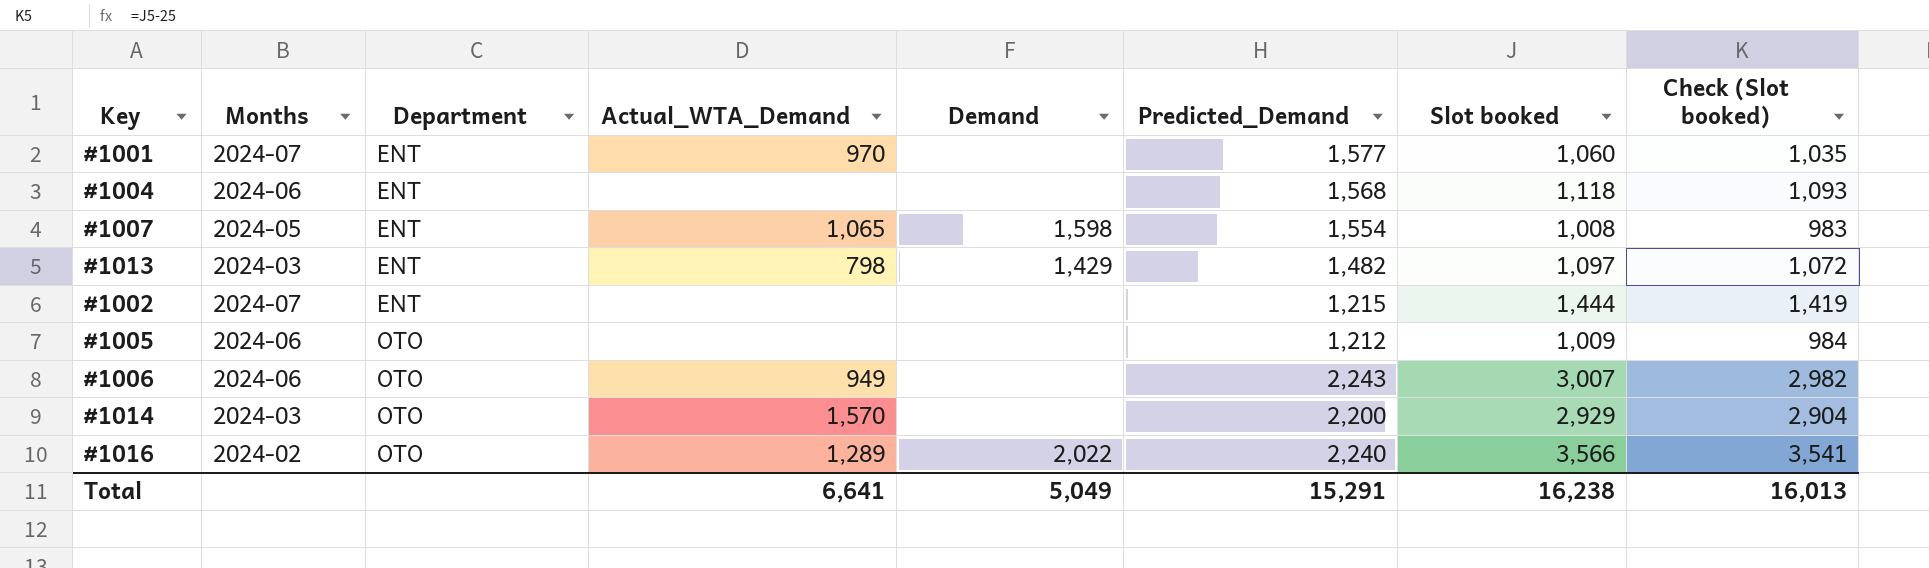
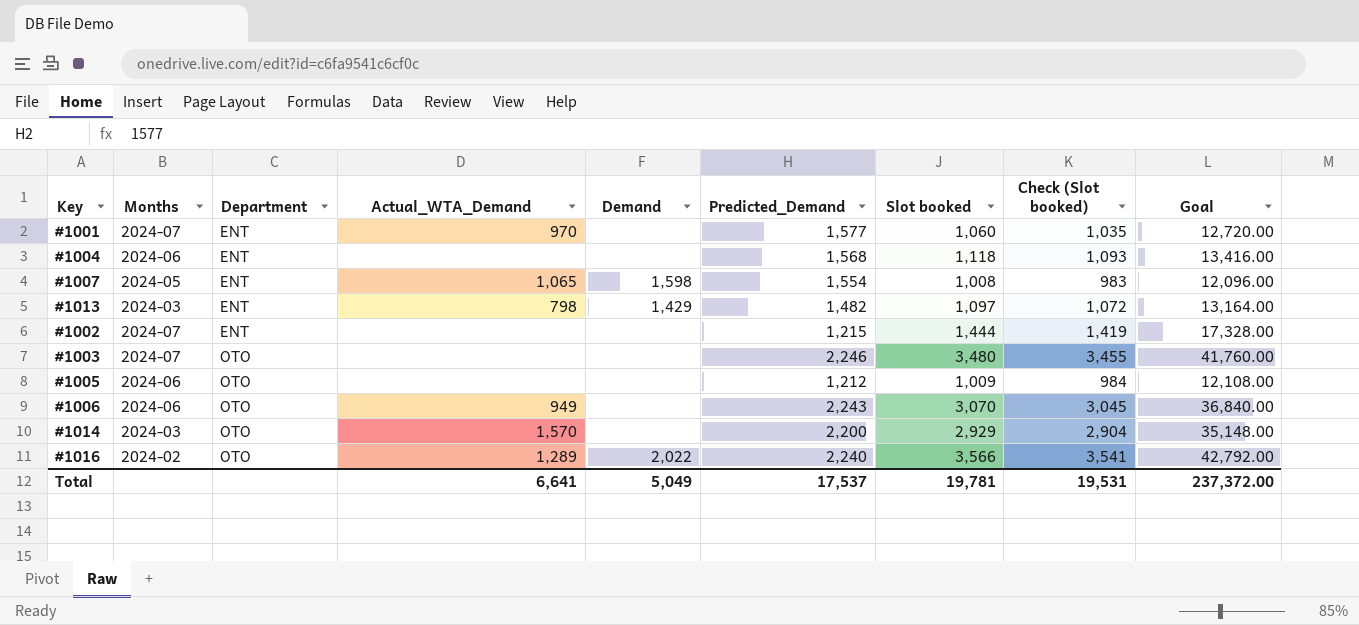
column Goal | formula: none -> [Slot booked] * 12
row #1003: none -> 2024-07 | OTO | none | none | 2,246 | 3,480 | 3,455 | 41,760.00
#1006 | Slot booked: 3,007 -> 3,070
#1006 | Check (Slot booked): 2,982 -> 3,045
Total | Predicted_Demand: 15,291 -> 17,537
Total | Slot booked: 16,238 -> 19,781
Total | Check (Slot booked): 16,013 -> 19,531

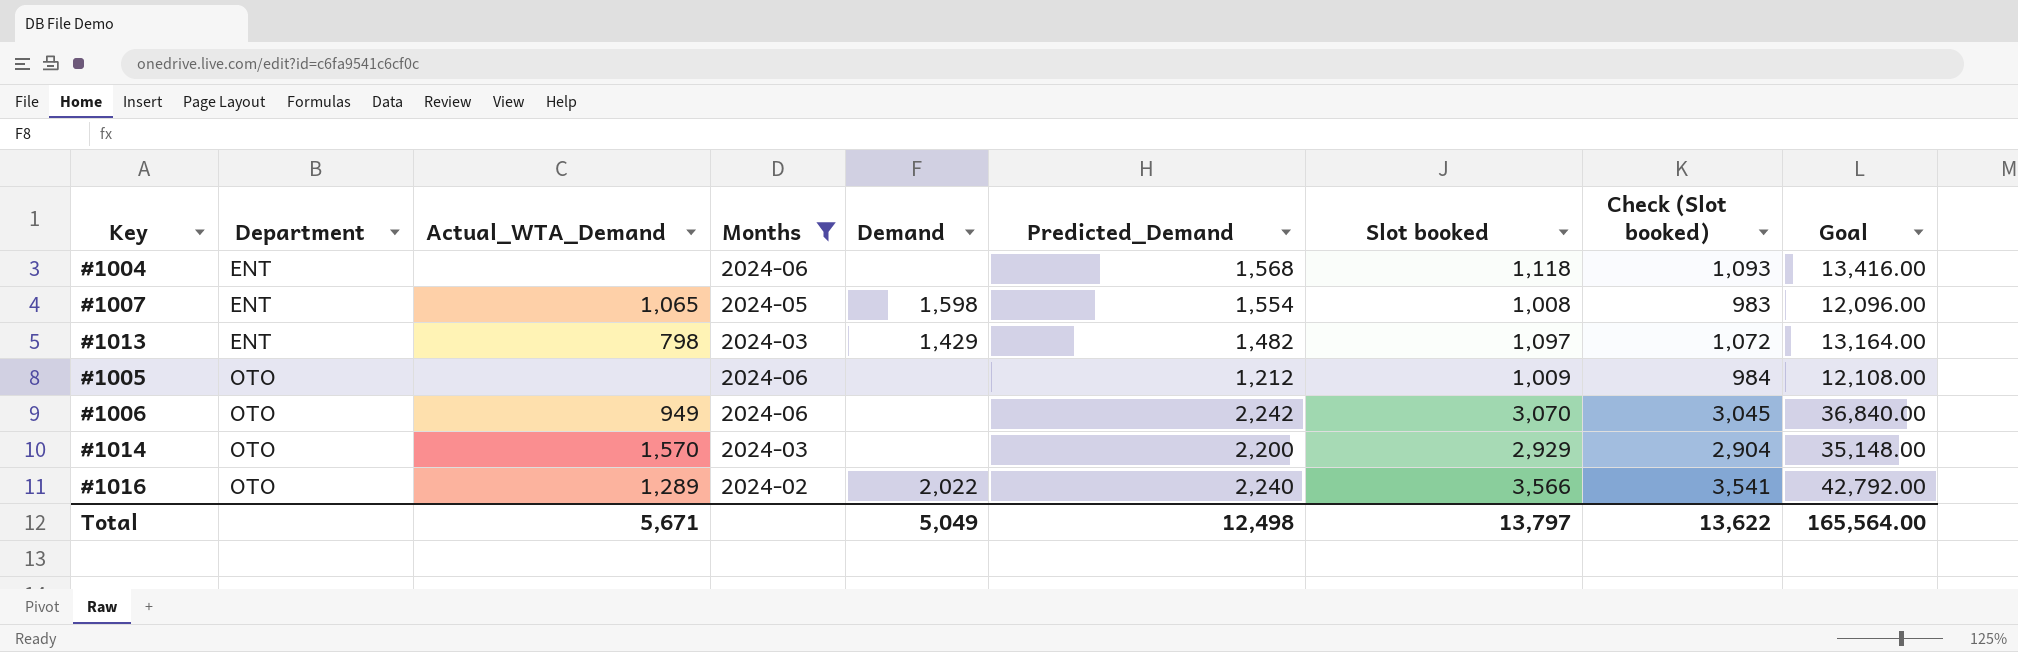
filter: none -> Months != 2024-07
column Months | position: 2 -> 4
#1006 | Predicted_Demand: 2,243 -> 2,242
Total | Actual_WTA_Demand: 6,641 -> 5,671
Total | Predicted_Demand: 17,537 -> 12,498
Total | Slot booked: 19,781 -> 13,797
Total | Check (Slot booked): 19,531 -> 13,622
Total | Goal: 237,372.00 -> 165,564.00

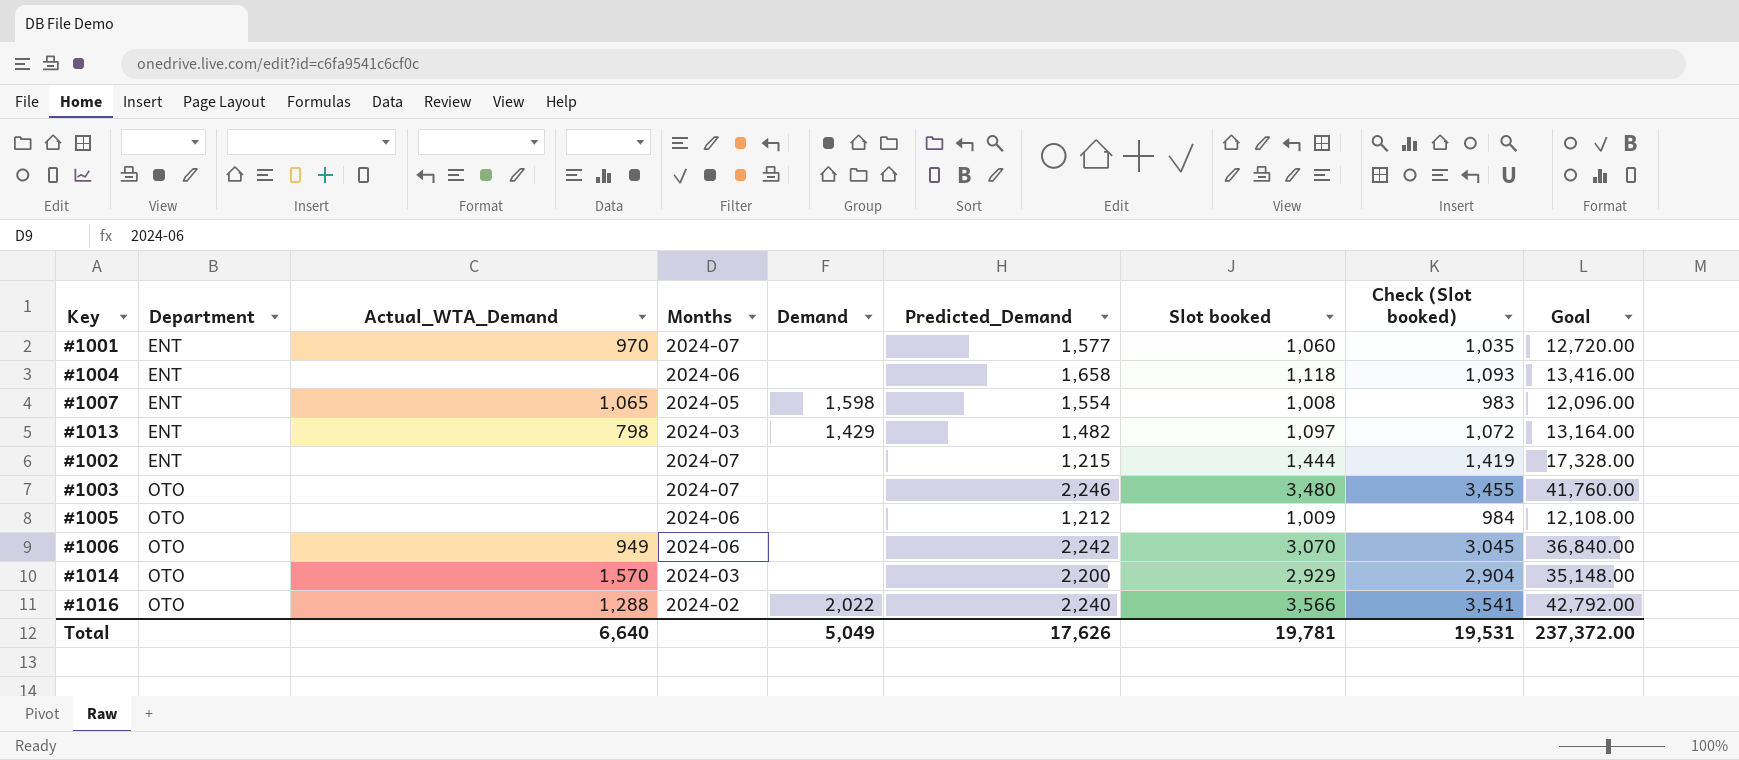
filter: Months != 2024-07 -> none
#1004 | Predicted_Demand: 1,568 -> 1,658
#1016 | Actual_WTA_Demand: 1,289 -> 1,288
Total | Actual_WTA_Demand: 5,671 -> 6,640
Total | Predicted_Demand: 12,498 -> 17,626
Total | Slot booked: 13,797 -> 19,781
Total | Check (Slot booked): 13,622 -> 19,531
Total | Goal: 165,564.00 -> 237,372.00

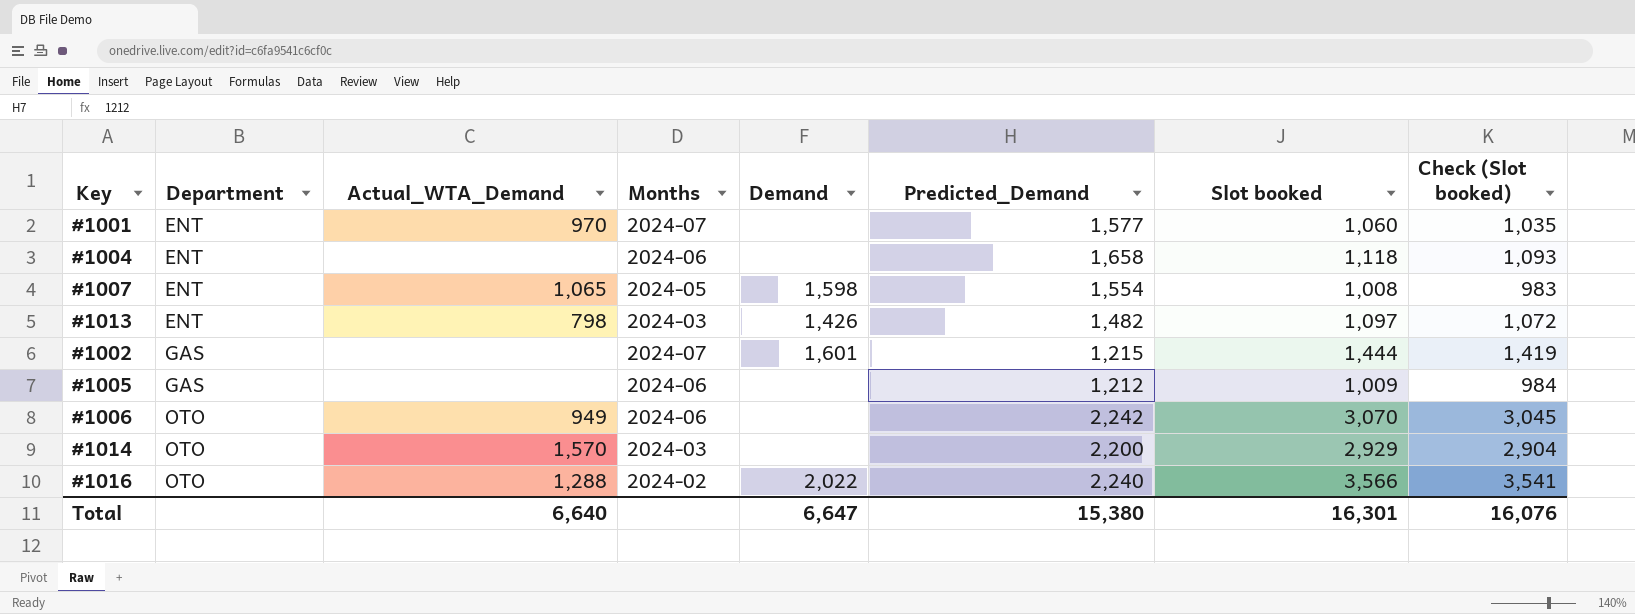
column Goal | formula: [Slot booked] * 12 -> none
row #1003: OTO | none | 2024-07 | none | 2,246 | 3,480 | 3,455 | 41,760.00 -> none
#1013 | Demand: 1,429 -> 1,426
#1002 | Department: ENT -> GAS
#1002 | Demand: none -> 1,601
#1005 | Department: OTO -> GAS
Total | Demand: 5,049 -> 6,647
Total | Predicted_Demand: 17,626 -> 15,380
Total | Slot booked: 19,781 -> 16,301
Total | Check (Slot booked): 19,531 -> 16,076

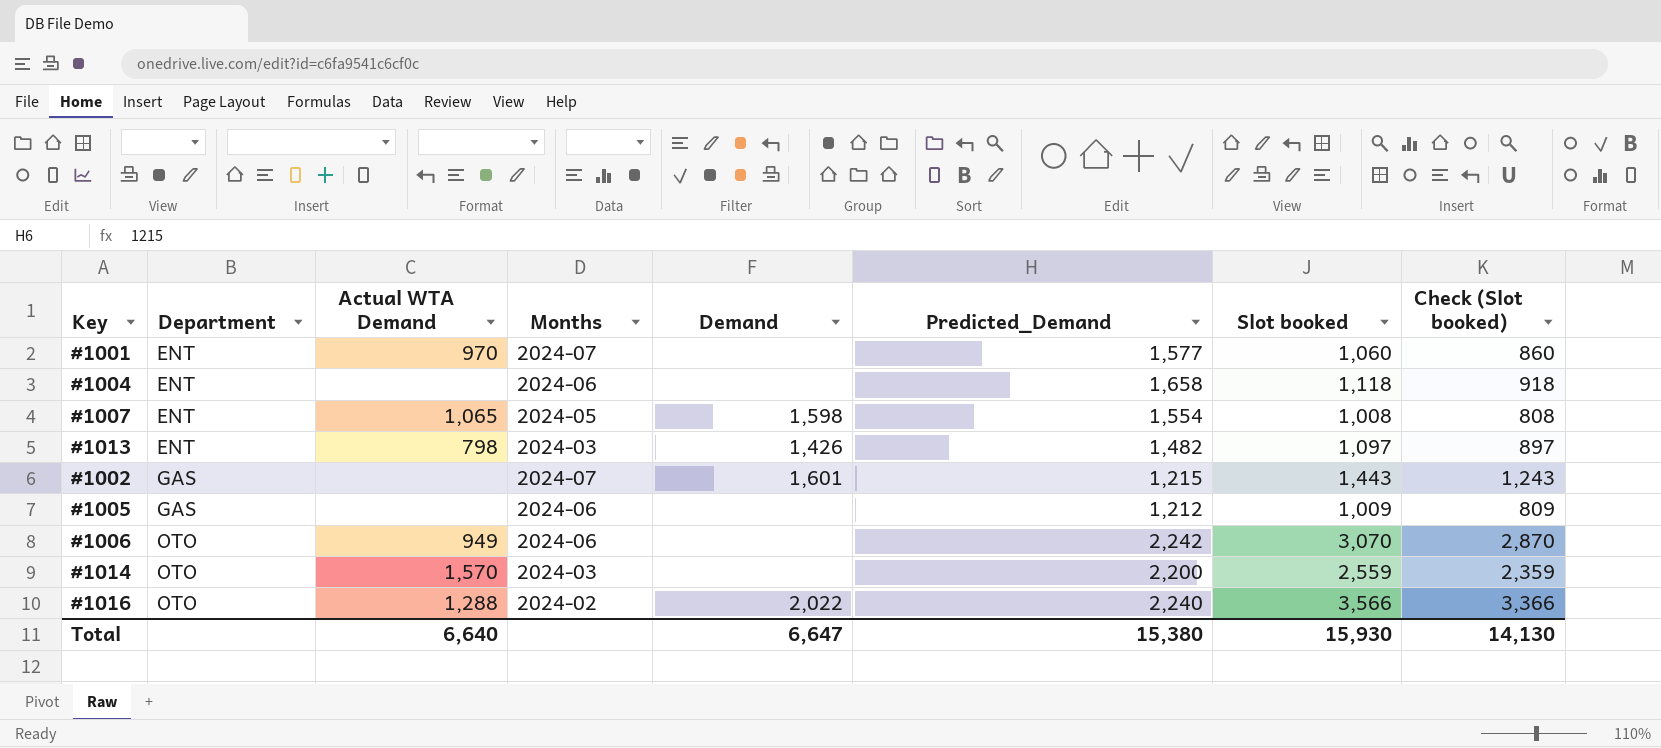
column name: Actual_WTA_Demand -> Actual WTA Demand
column Check (Slot booked) | formula: [Slot booked] - 25 -> [Slot booked] - 200
#1002 | Slot booked: 1,444 -> 1,443
#1014 | Slot booked: 2,929 -> 2,559
Total | Slot booked: 16,301 -> 15,930
Total | Check (Slot booked): 16,076 -> 14,130

